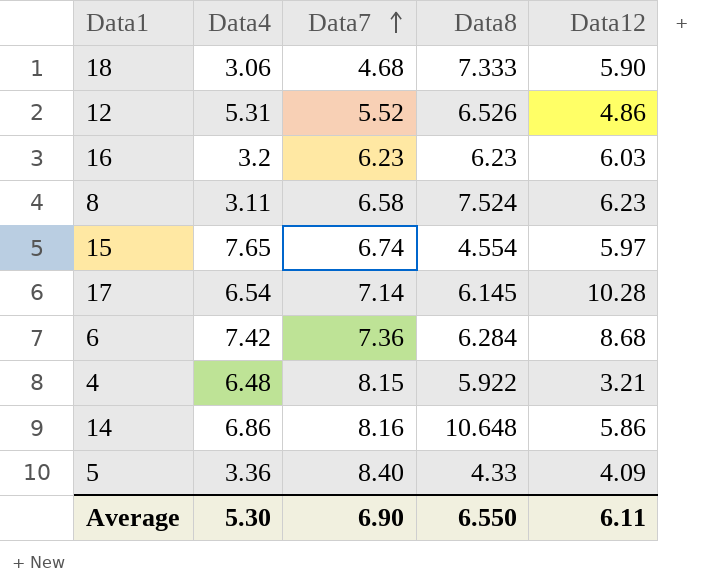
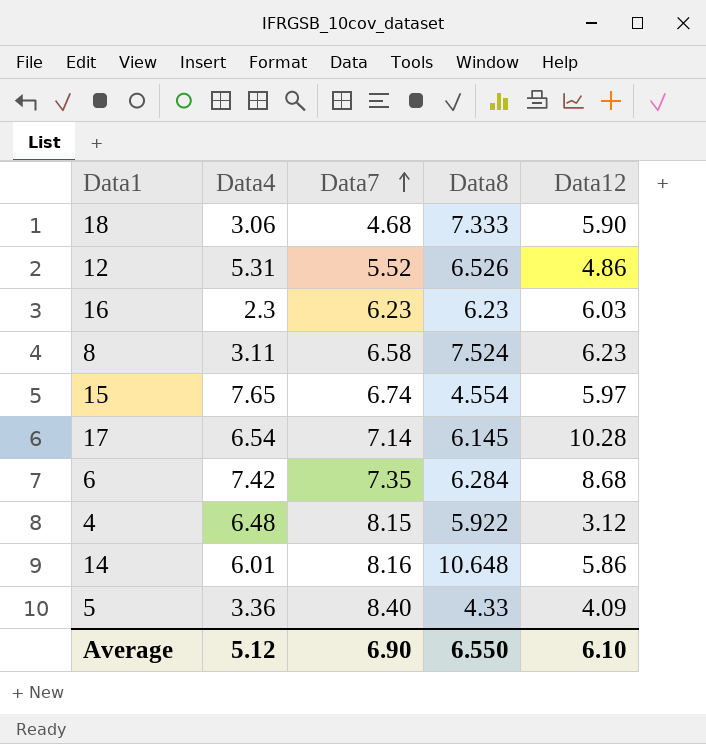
16 | Data4: 3.2 -> 2.3
6 | Data7: 7.36 -> 7.35
4 | Data12: 3.21 -> 3.12
14 | Data4: 6.86 -> 6.01
Average | Data4: 5.30 -> 5.12
Average | Data12: 6.11 -> 6.10

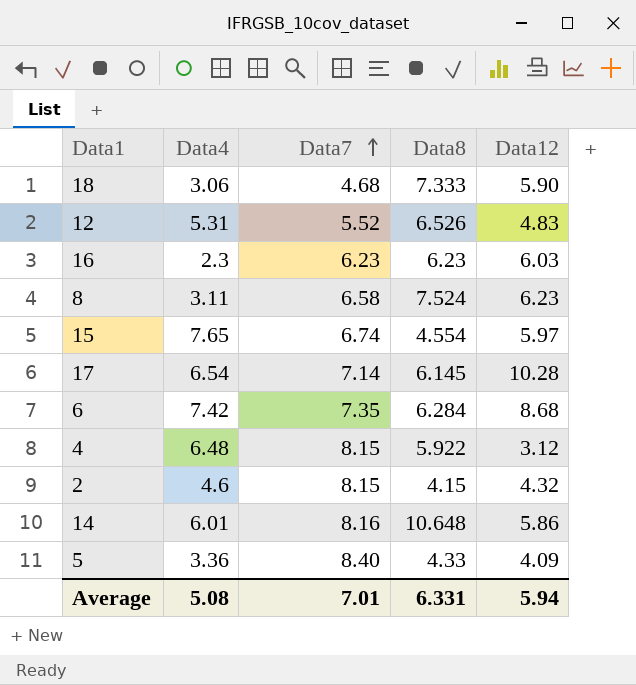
12 | Data12: 4.86 -> 4.83
row 2: none -> 4.6 | 8.15 | 4.15 | 4.32
Average | Data4: 5.12 -> 5.08
Average | Data7: 6.90 -> 7.01
Average | Data8: 6.550 -> 6.331
Average | Data12: 6.10 -> 5.94

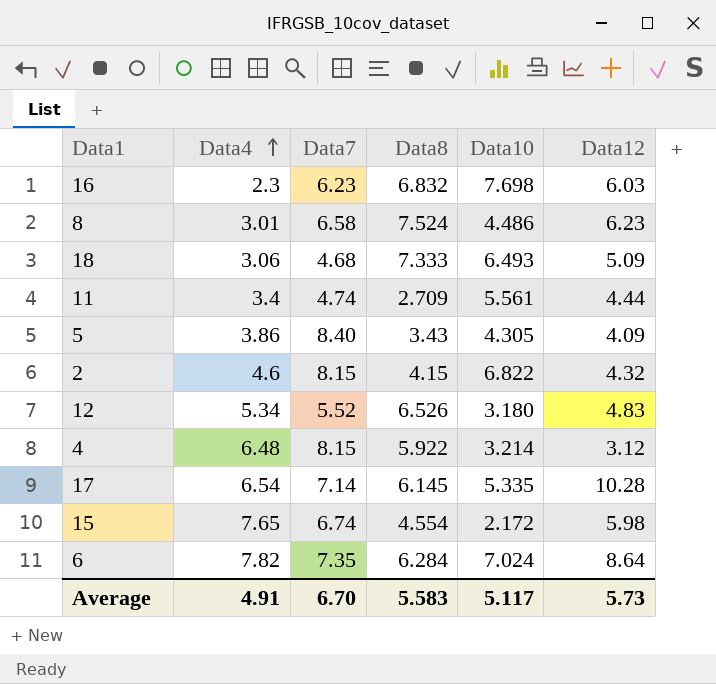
row order: Data7 ascending -> Data4 ascending
column Data10 | position: none -> 5
row 14: 6.01 | 8.16 | 10.648 | 5.86 -> none
16 | Data8: 6.23 -> 6.832
8 | Data4: 3.11 -> 3.01
18 | Data12: 5.90 -> 5.09
row 11: none -> 3.4 | 4.74 | 2.709 | 5.561 | 4.44
5 | Data4: 3.36 -> 3.86
5 | Data8: 4.33 -> 3.43
12 | Data4: 5.31 -> 5.34
15 | Data12: 5.97 -> 5.98
6 | Data4: 7.42 -> 7.82
6 | Data12: 8.68 -> 8.64
Average | Data4: 5.08 -> 4.91
Average | Data7: 7.01 -> 6.70
Average | Data8: 6.331 -> 5.583
Average | Data12: 5.94 -> 5.73

